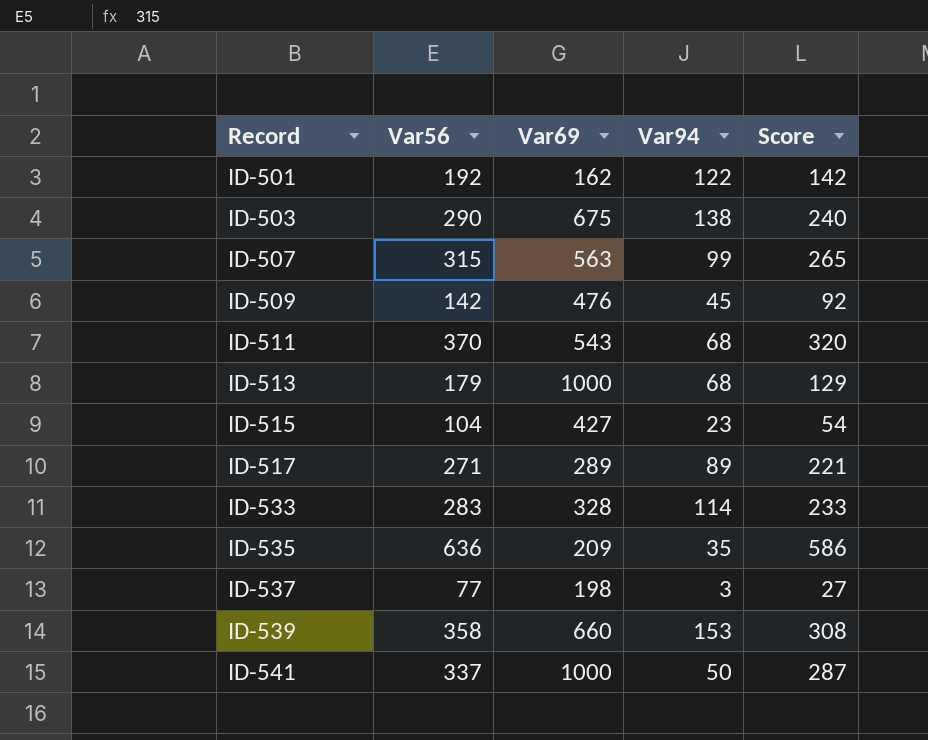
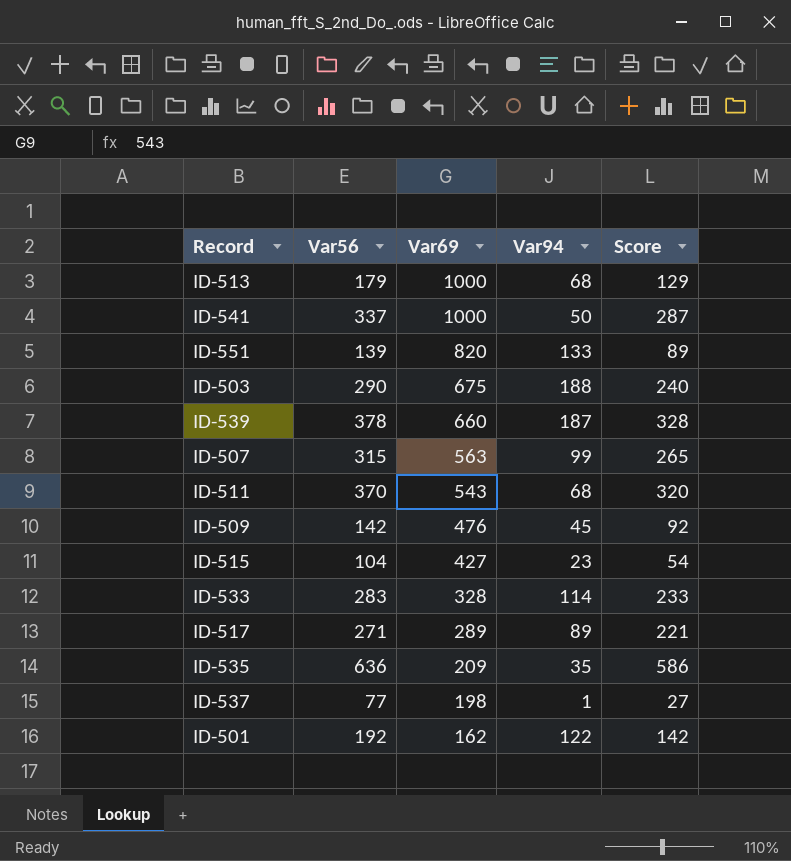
row order: Record ascending -> Var69 descending
row ID-551: none -> 139 | 820 | 133 | 89
ID-503 | Var94: 138 -> 188
ID-539 | Var56: 358 -> 378
ID-539 | Var94: 153 -> 187
ID-539 | Score: 308 -> 328
ID-537 | Var94: 3 -> 1

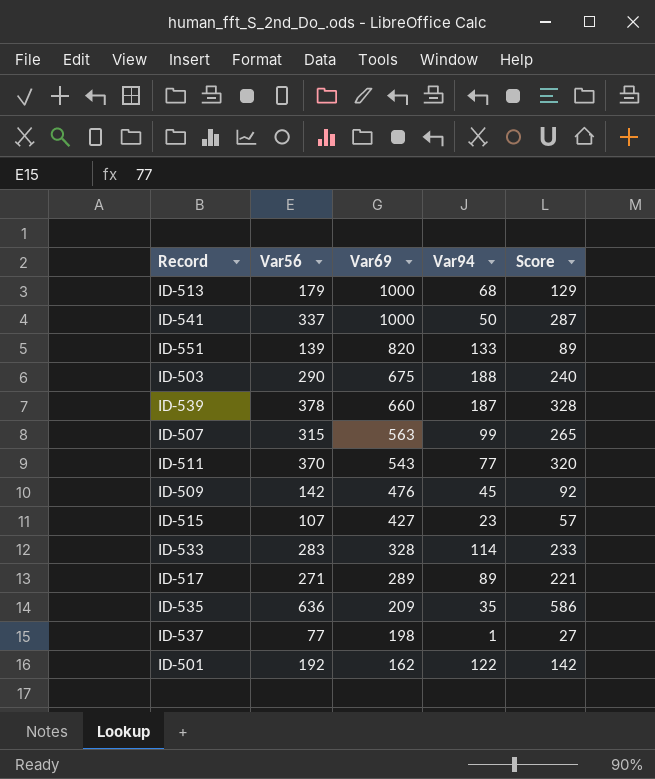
ID-511 | Var94: 68 -> 77
ID-515 | Var56: 104 -> 107
ID-515 | Score: 54 -> 57

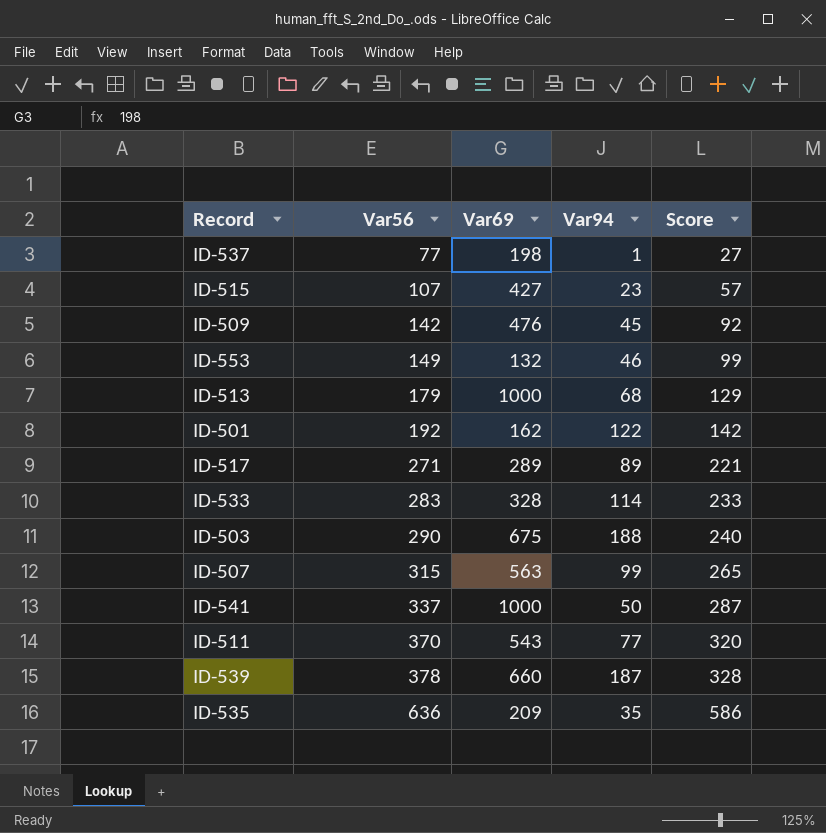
row order: Var69 descending -> Var56 ascending
row ID-551: 139 | 820 | 133 | 89 -> none
row ID-553: none -> 149 | 132 | 46 | 99

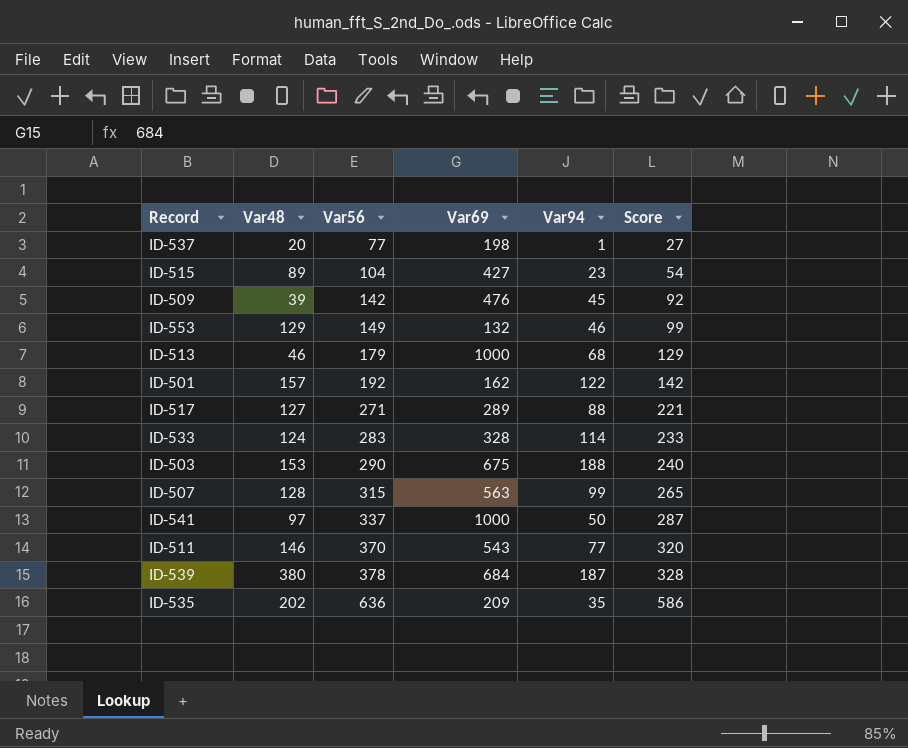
column Var48 | position: none -> 2
ID-515 | Var56: 107 -> 104
ID-515 | Score: 57 -> 54
ID-517 | Var94: 89 -> 88
ID-539 | Var69: 660 -> 684

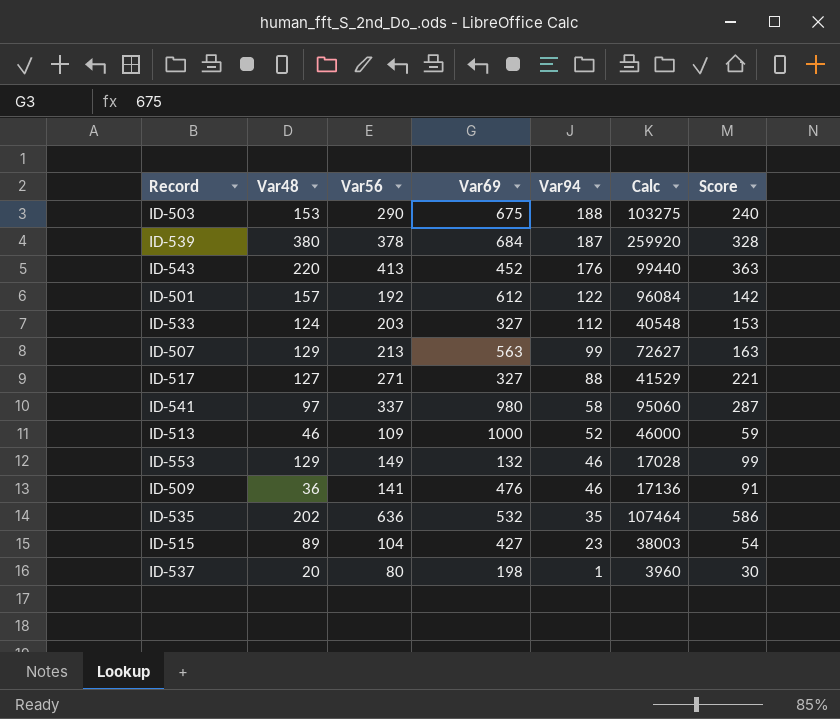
row order: Var56 ascending -> Var94 descending
column Calc | formula: none -> [Var48] * [Var69]
row ID-511: 146 | 370 | 543 | 77 | 320 -> none
row ID-543: none -> 220 | 413 | 452 | 176 | 99440 | 363
ID-501 | Var69: 162 -> 612
ID-533 | Var56: 283 -> 203
ID-533 | Var69: 328 -> 327
ID-533 | Var94: 114 -> 112
ID-533 | Score: 233 -> 153
ID-507 | Var48: 128 -> 129
ID-507 | Var56: 315 -> 213
ID-507 | Score: 265 -> 163
ID-517 | Var69: 289 -> 327
ID-541 | Var69: 1000 -> 980
ID-541 | Var94: 50 -> 58
ID-513 | Var56: 179 -> 109
ID-513 | Var94: 68 -> 52
ID-513 | Score: 129 -> 59
ID-509 | Var48: 39 -> 36
ID-509 | Var56: 142 -> 141
ID-509 | Var94: 45 -> 46
ID-509 | Score: 92 -> 91
ID-535 | Var69: 209 -> 532
ID-537 | Var56: 77 -> 80
ID-537 | Score: 27 -> 30

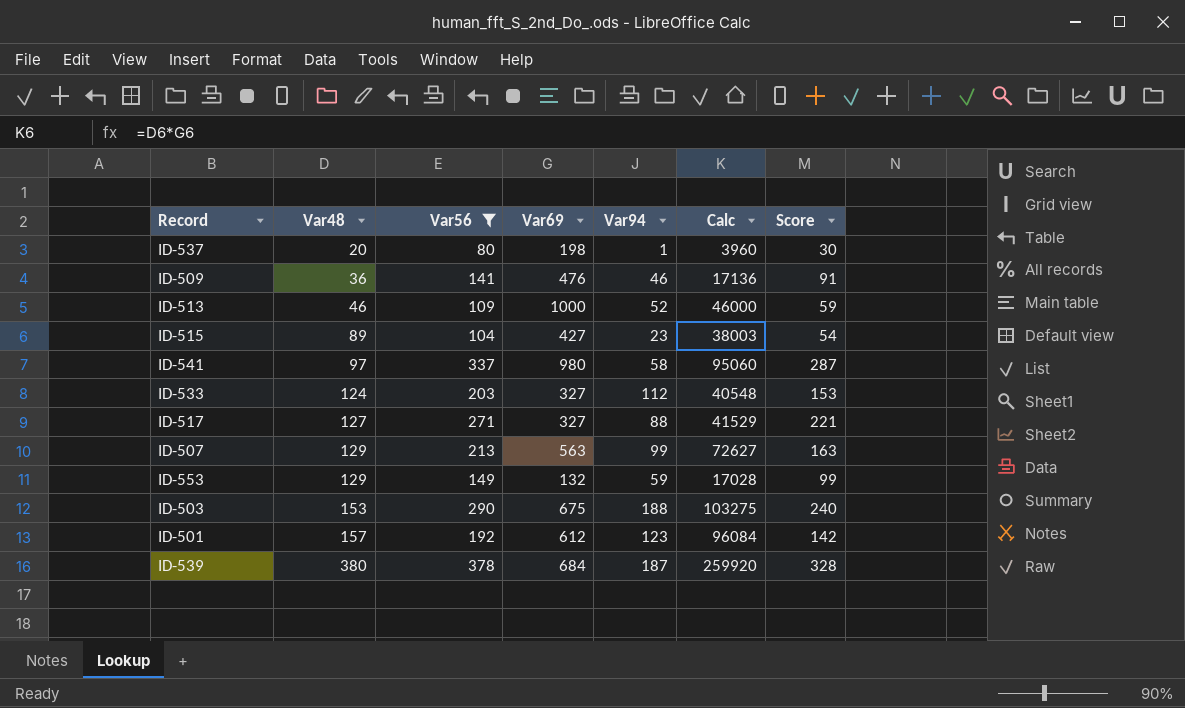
filter: none -> Var56 <= 378
row order: Var94 descending -> Var48 ascending
ID-553 | Var94: 46 -> 59
ID-501 | Var94: 122 -> 123

